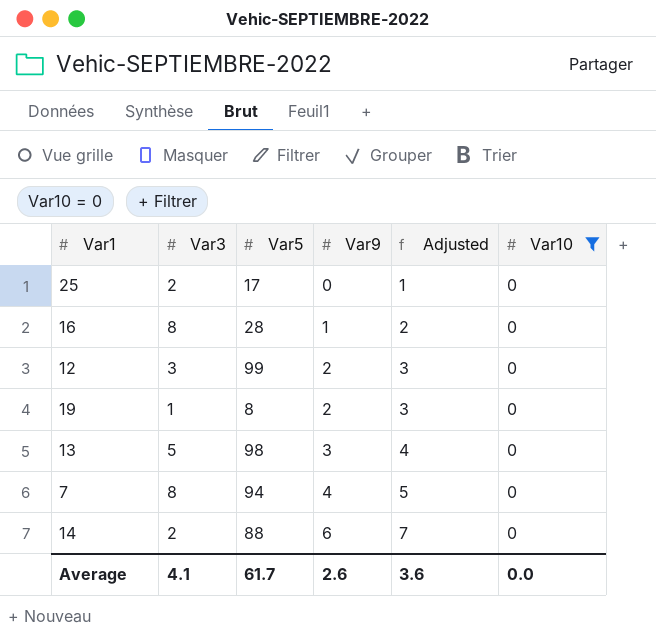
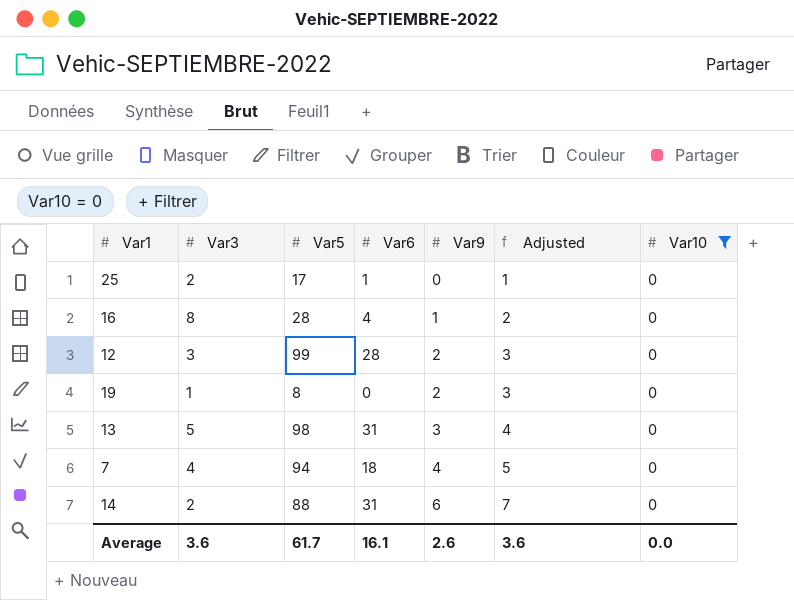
column Var6 | position: none -> 4
7 | Var3: 8 -> 4
Average | Var3: 4.1 -> 3.6

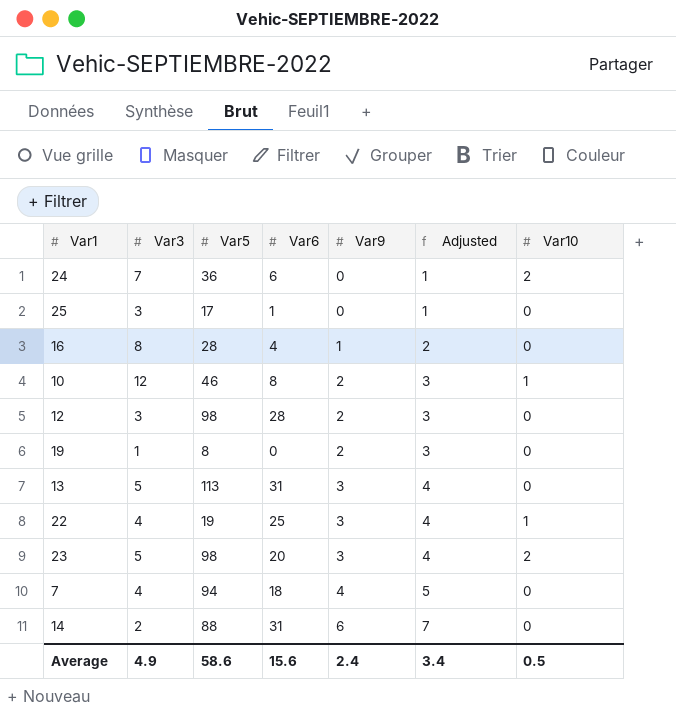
filter: Var10 = 0 -> none
25 | Var3: 2 -> 3
12 | Var5: 99 -> 98
13 | Var5: 98 -> 113
Average | Var3: 3.6 -> 4.9
Average | Var5: 61.7 -> 58.6
Average | Var6: 16.1 -> 15.6
Average | Var9: 2.6 -> 2.4
Average | Adjusted: 3.6 -> 3.4
Average | Var10: 0.0 -> 0.5

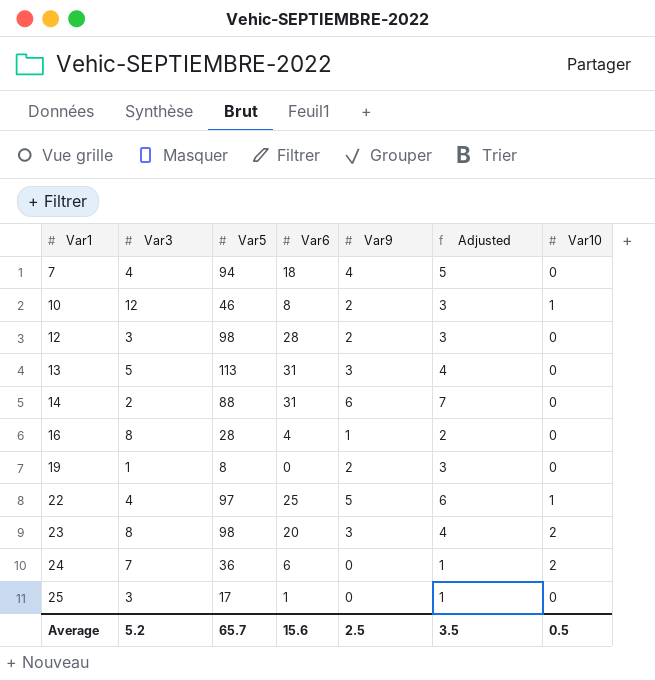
row order: Var9 ascending -> Var1 ascending
22 | Var5: 19 -> 97
22 | Var9: 3 -> 5
22 | Adjusted: 4 -> 6
23 | Var3: 5 -> 8
Average | Var3: 4.9 -> 5.2
Average | Var5: 58.6 -> 65.7
Average | Var9: 2.4 -> 2.5
Average | Adjusted: 3.4 -> 3.5

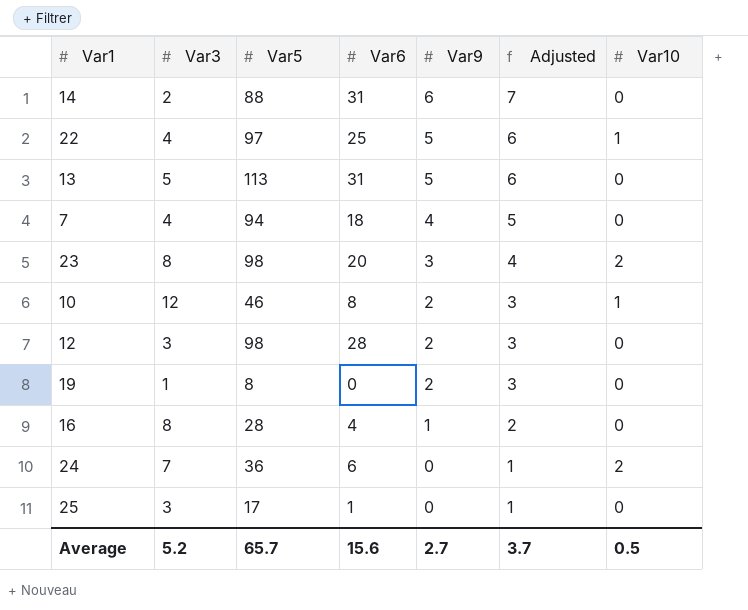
row order: Var1 ascending -> Var9 descending
13 | Var9: 3 -> 5
13 | Adjusted: 4 -> 6
Average | Var9: 2.5 -> 2.7
Average | Adjusted: 3.5 -> 3.7

